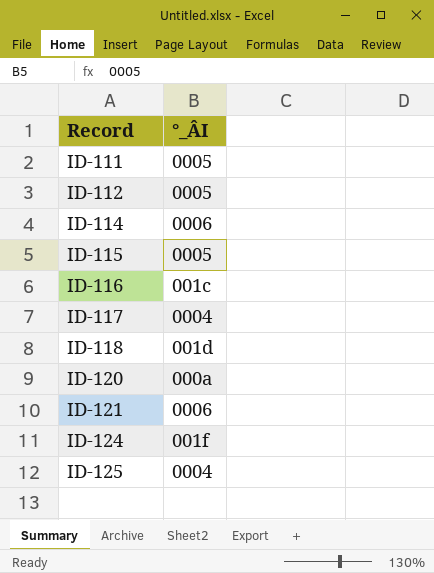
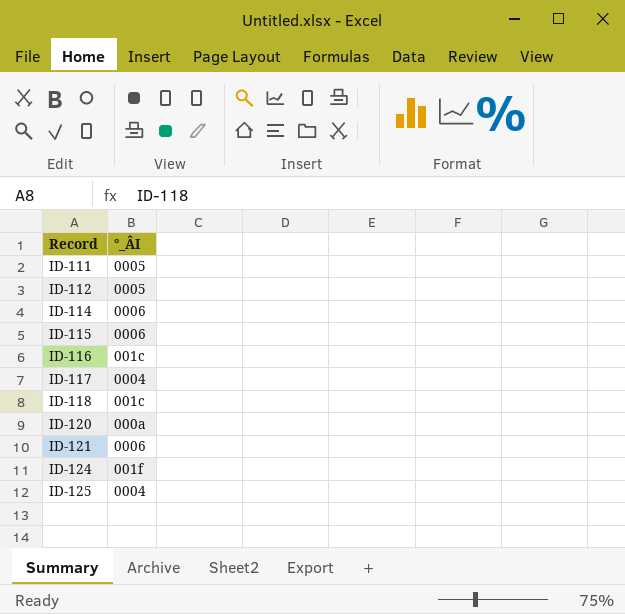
ID-115 | °_ÂI: 0005 -> 0006
ID-118 | °_ÂI: 001d -> 001c

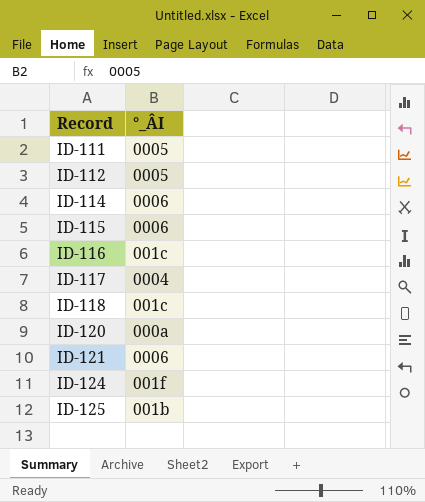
ID-125 | °_ÂI: 0004 -> 001b

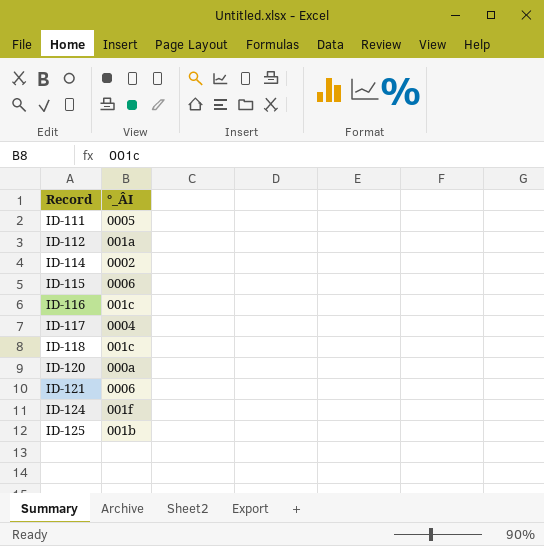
ID-112 | °_ÂI: 0005 -> 001a
ID-114 | °_ÂI: 0006 -> 0002

